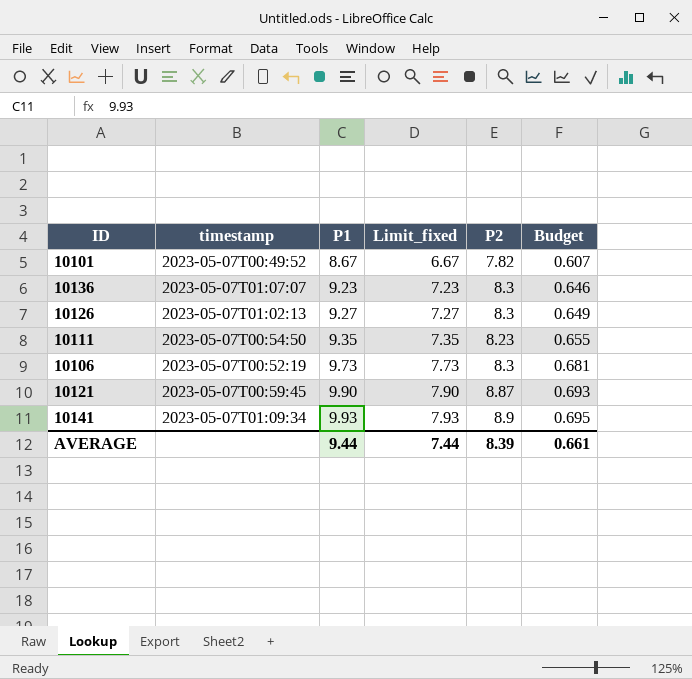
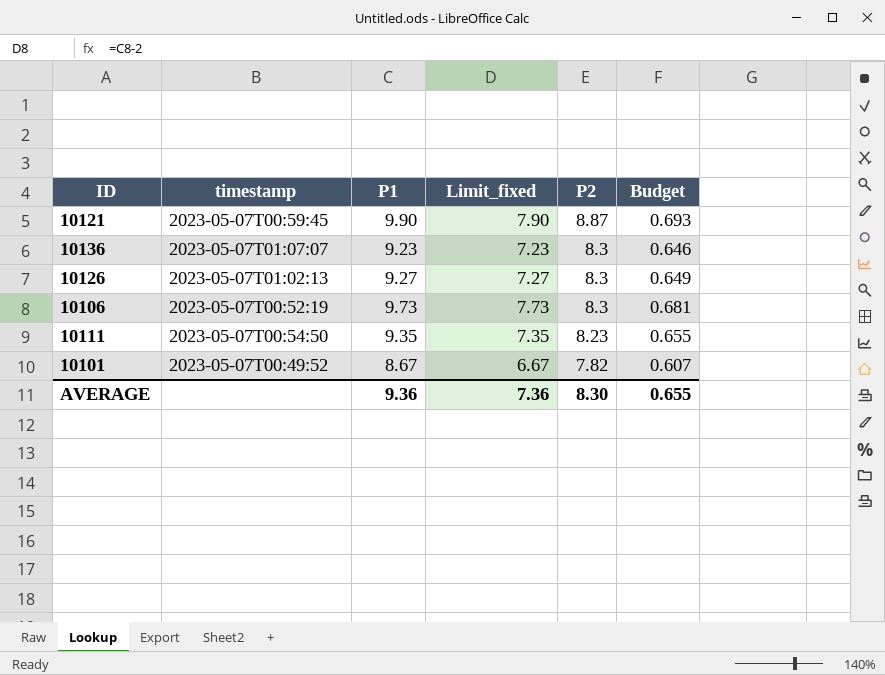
row order: P1 ascending -> P2 descending
row 10141: 2023-05-07T01:09:34 | 9.93 | 7.93 | 8.9 | 0.695 -> none
AVERAGE | P1: 9.44 -> 9.36
AVERAGE | Limit_fixed: 7.44 -> 7.36
AVERAGE | P2: 8.39 -> 8.30
AVERAGE | Budget: 0.661 -> 0.655

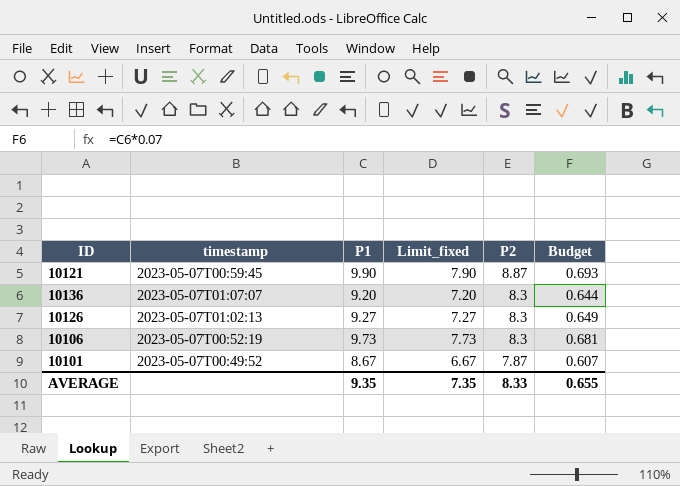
row 10111: 2023-05-07T00:54:50 | 9.35 | 7.35 | 8.23 | 0.655 -> none
10136 | P1: 9.23 -> 9.20
10136 | Limit_fixed: 7.23 -> 7.20
10136 | Budget: 0.646 -> 0.644
10101 | P2: 7.82 -> 7.87
AVERAGE | P1: 9.36 -> 9.35
AVERAGE | Limit_fixed: 7.36 -> 7.35
AVERAGE | P2: 8.30 -> 8.33

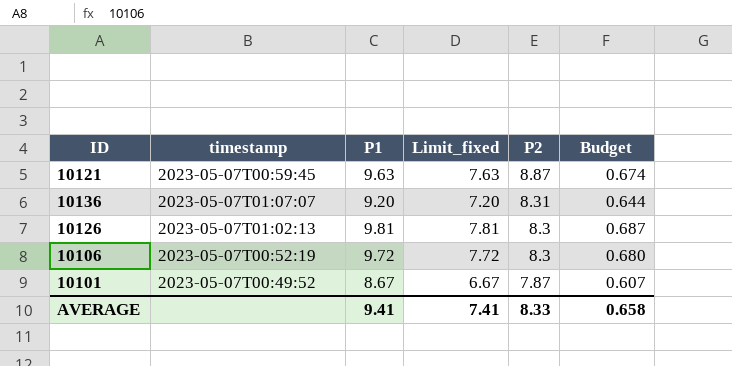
10121 | P1: 9.90 -> 9.63
10121 | Limit_fixed: 7.90 -> 7.63
10121 | Budget: 0.693 -> 0.674
10136 | P2: 8.3 -> 8.31
10126 | P1: 9.27 -> 9.81
10126 | Limit_fixed: 7.27 -> 7.81
10126 | Budget: 0.649 -> 0.687
10106 | P1: 9.73 -> 9.72
10106 | Limit_fixed: 7.73 -> 7.72
10106 | Budget: 0.681 -> 0.680
AVERAGE | P1: 9.35 -> 9.41
AVERAGE | Limit_fixed: 7.35 -> 7.41
AVERAGE | Budget: 0.655 -> 0.658

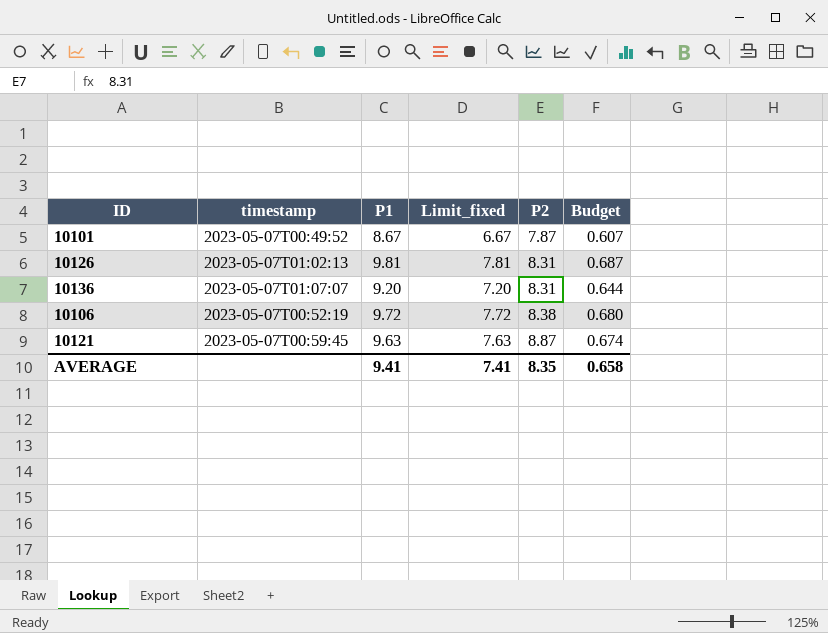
row order: P2 descending -> P2 ascending
10126 | P2: 8.3 -> 8.31
10106 | P2: 8.3 -> 8.38
AVERAGE | P2: 8.33 -> 8.35

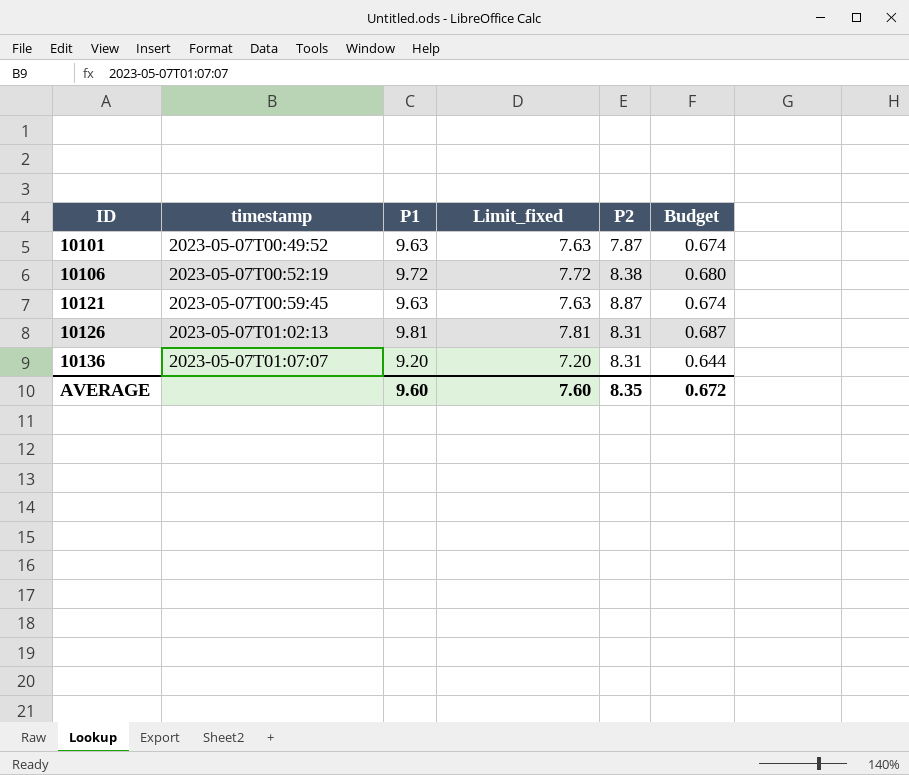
row order: P2 ascending -> ID ascending
10101 | P1: 8.67 -> 9.63
10101 | Limit_fixed: 6.67 -> 7.63
10101 | Budget: 0.607 -> 0.674
AVERAGE | P1: 9.41 -> 9.60
AVERAGE | Limit_fixed: 7.41 -> 7.60
AVERAGE | Budget: 0.658 -> 0.672

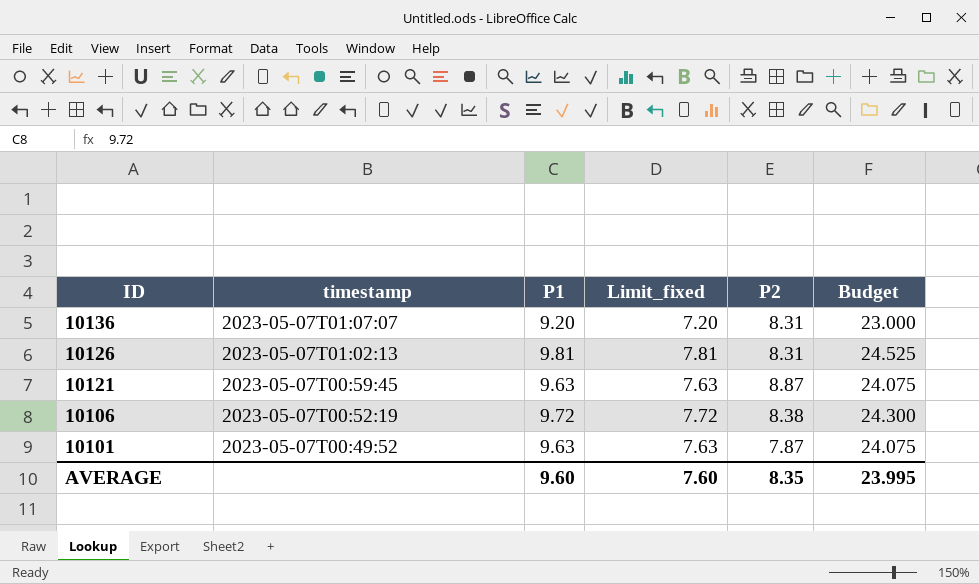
row order: ID ascending -> ID descending
column Budget | formula: [P1] * 0.07 -> [P1] * 2.5
AVERAGE | Budget: 0.672 -> 23.995

